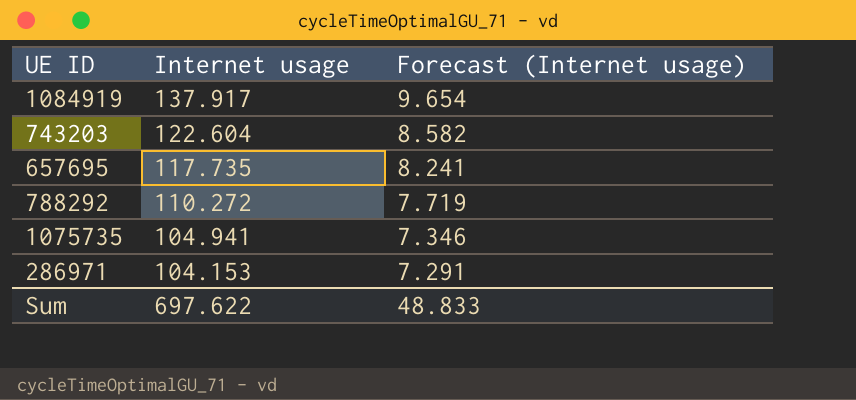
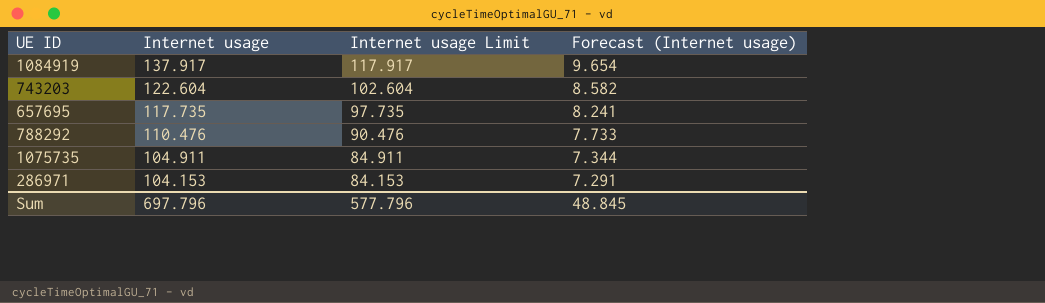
column Internet usage Limit | formula: none -> [Internet usage] - 20
788292 | Internet usage: 110.272 -> 110.476
788292 | Forecast (Internet usage): 7.719 -> 7.733
1075735 | Internet usage: 104.941 -> 104.911
1075735 | Forecast (Internet usage): 7.346 -> 7.344
Sum | Internet usage: 697.622 -> 697.796
Sum | Forecast (Internet usage): 48.833 -> 48.845

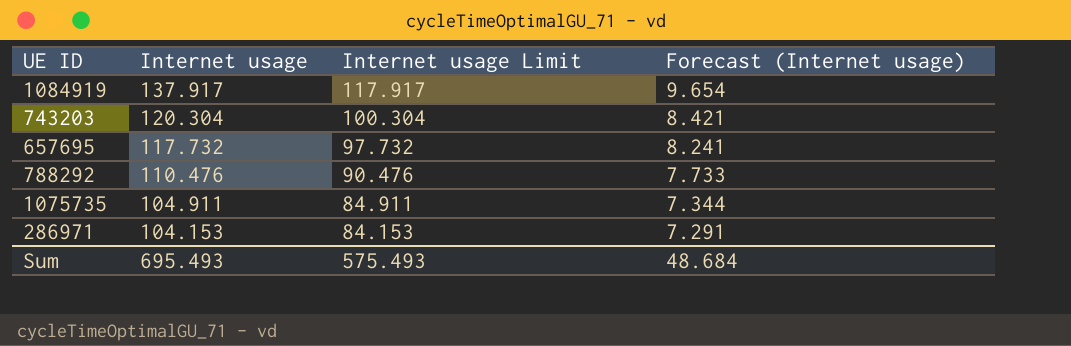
743203 | Internet usage: 122.604 -> 120.304
743203 | Internet usage Limit: 102.604 -> 100.304
743203 | Forecast (Internet usage): 8.582 -> 8.421
657695 | Internet usage: 117.735 -> 117.732
657695 | Internet usage Limit: 97.735 -> 97.732
Sum | Internet usage: 697.796 -> 695.493
Sum | Internet usage Limit: 577.796 -> 575.493
Sum | Forecast (Internet usage): 48.845 -> 48.684

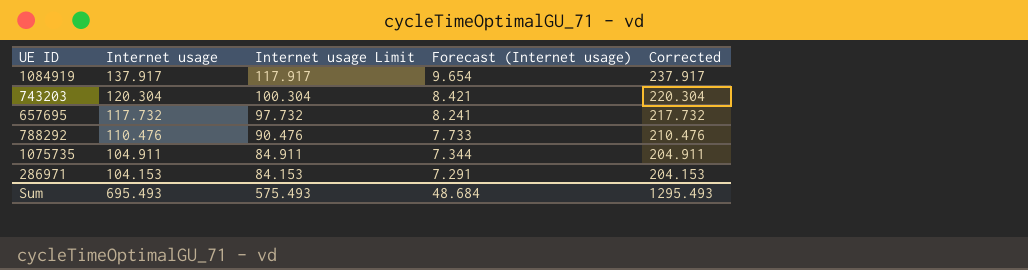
column Corrected | formula: none -> [Internet usage] + 100

